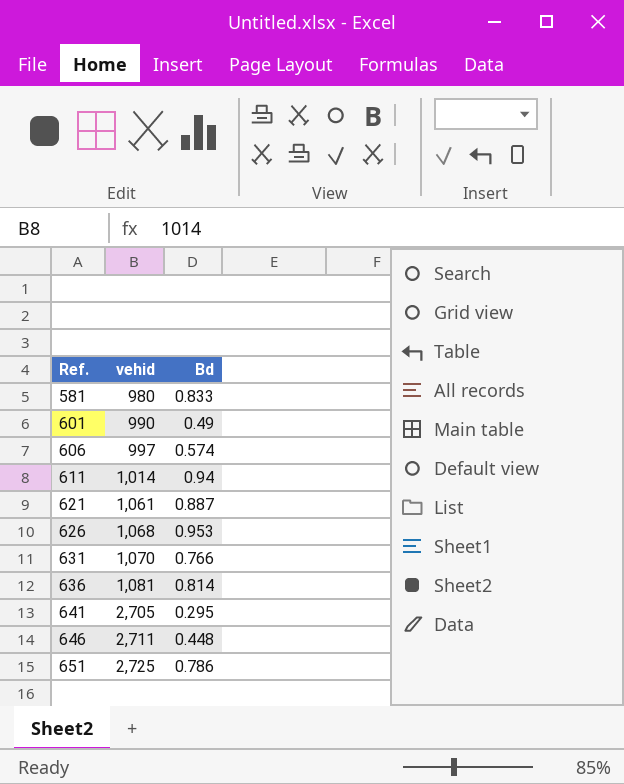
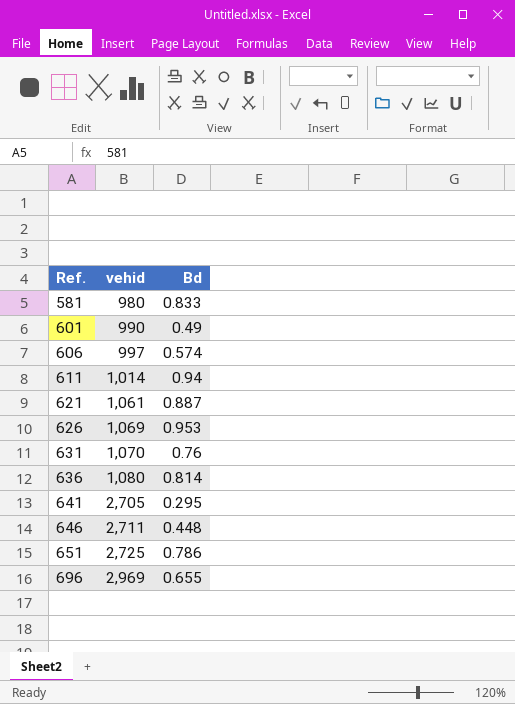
626 | vehid: 1,068 -> 1,069
631 | Bd: 0.766 -> 0.76
636 | vehid: 1,081 -> 1,080
row 696: none -> 2,969 | 0.655

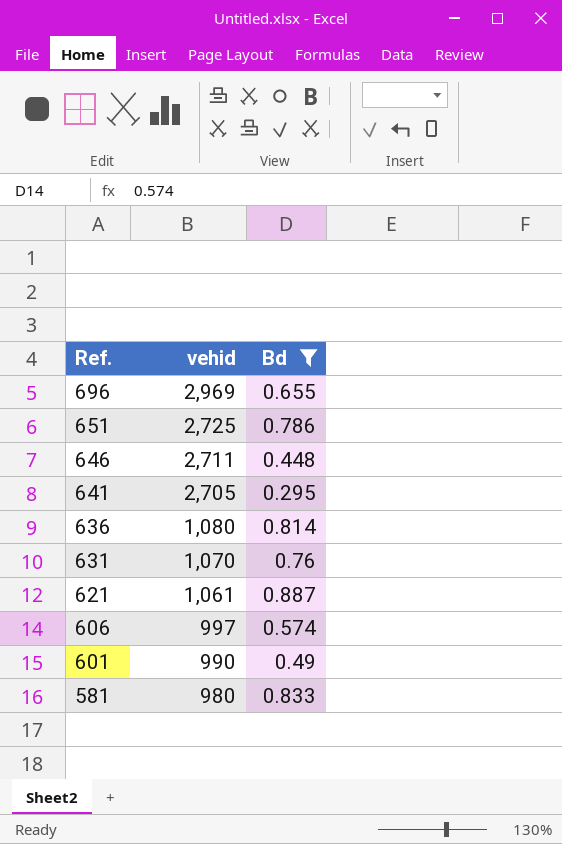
filter: none -> Bd <= 0.887
row order: Ref. ascending -> Ref. descending

